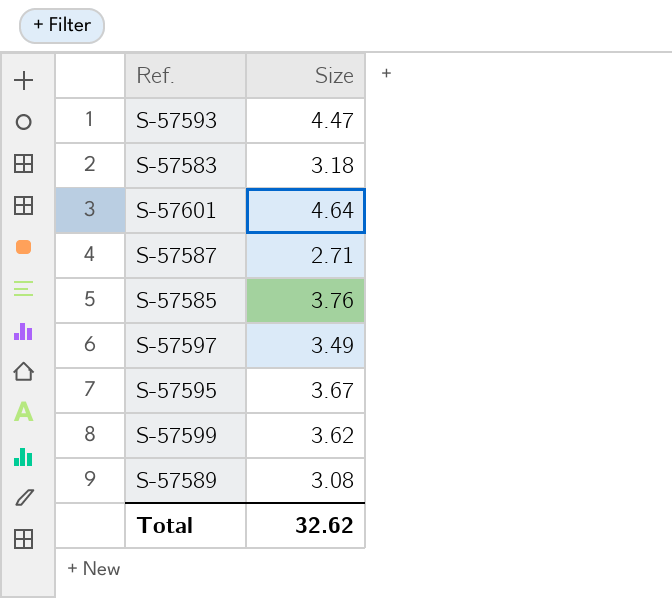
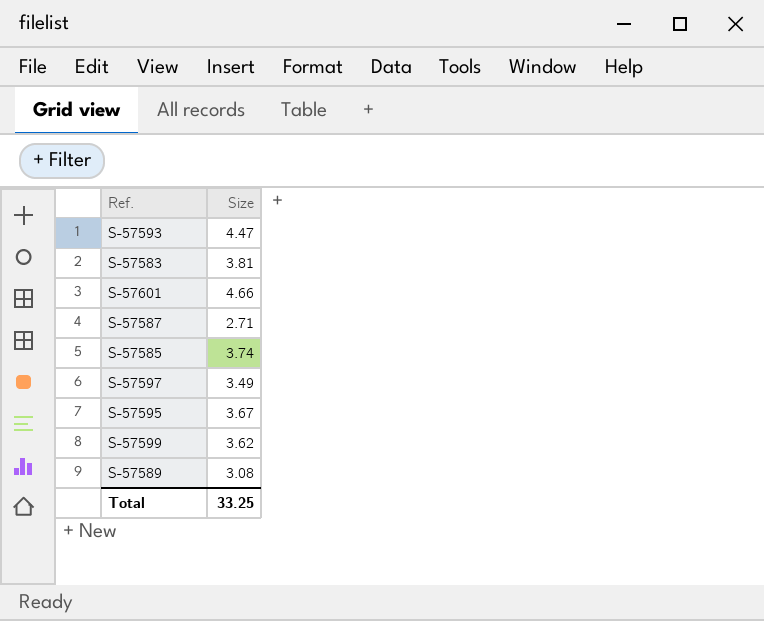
S-57583 | Size: 3.18 -> 3.81
S-57601 | Size: 4.64 -> 4.66
S-57585 | Size: 3.76 -> 3.74
Total | Size: 32.62 -> 33.25

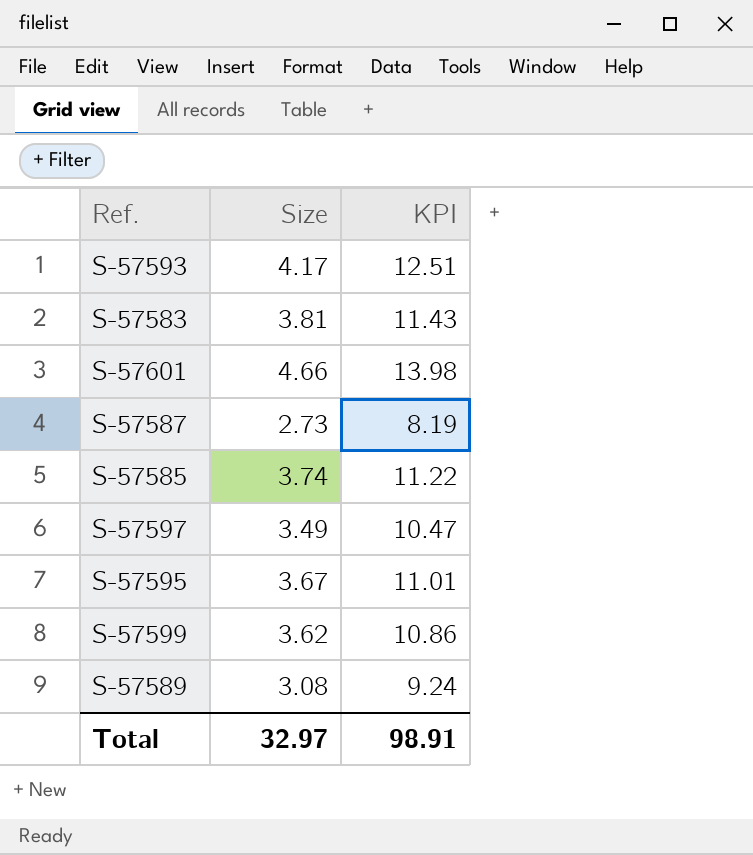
column KPI | formula: none -> [Size] * 3
S-57593 | Size: 4.47 -> 4.17
S-57587 | Size: 2.71 -> 2.73
Total | Size: 33.25 -> 32.97

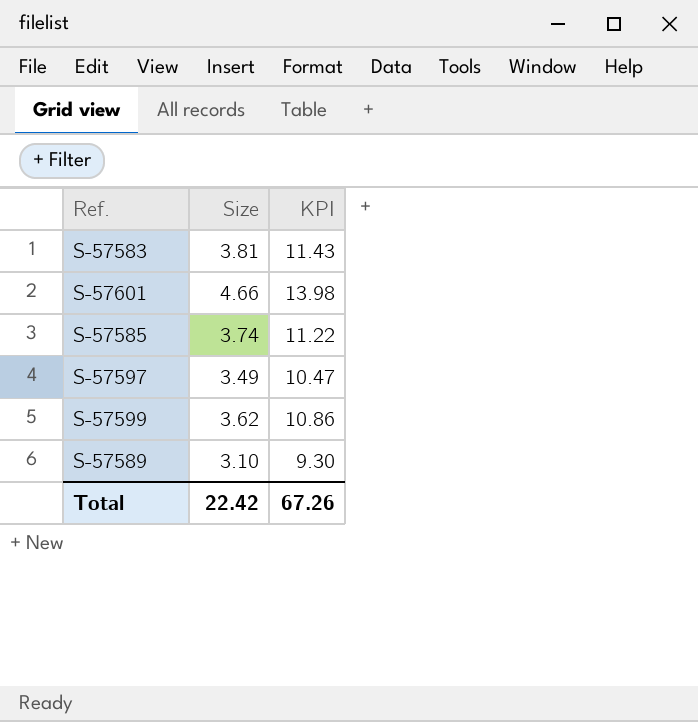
row S-57593: 4.17 | 12.51 -> none
row S-57587: 2.73 | 8.19 -> none
row S-57595: 3.67 | 11.01 -> none
S-57589 | Size: 3.08 -> 3.10
S-57589 | KPI: 9.24 -> 9.30
Total | Size: 32.97 -> 22.42
Total | KPI: 98.91 -> 67.26

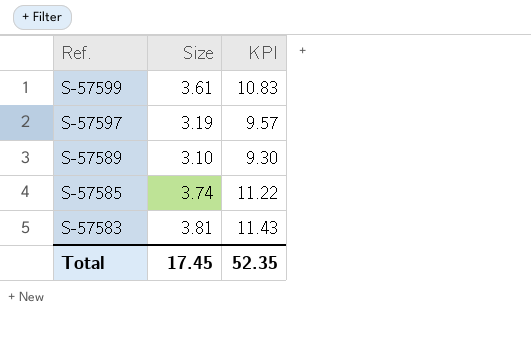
row order: none -> Ref. descending
row S-57601: 4.66 | 13.98 -> none
S-57599 | Size: 3.62 -> 3.61
S-57599 | KPI: 10.86 -> 10.83
S-57597 | Size: 3.49 -> 3.19
S-57597 | KPI: 10.47 -> 9.57
Total | Size: 22.42 -> 17.45
Total | KPI: 67.26 -> 52.35

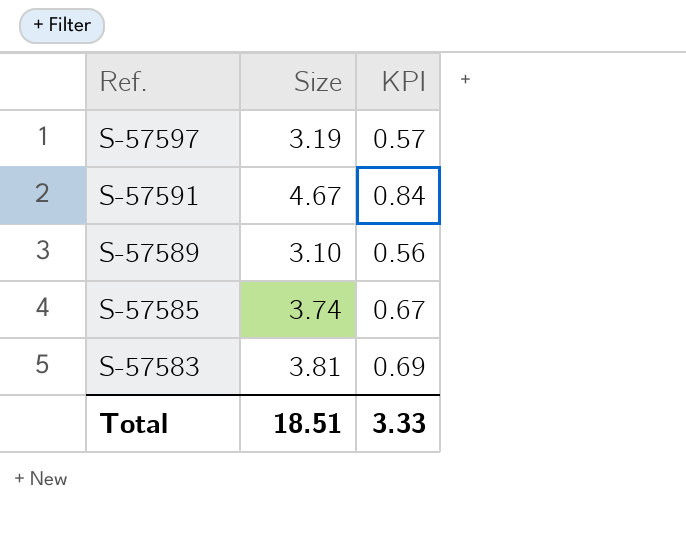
column KPI | formula: [Size] * 3 -> [Size] * 0.18
row S-57599: 3.61 | 10.83 -> none
row S-57591: none -> 4.67 | 0.84
Total | Size: 17.45 -> 18.51
Total | KPI: 52.35 -> 3.33

